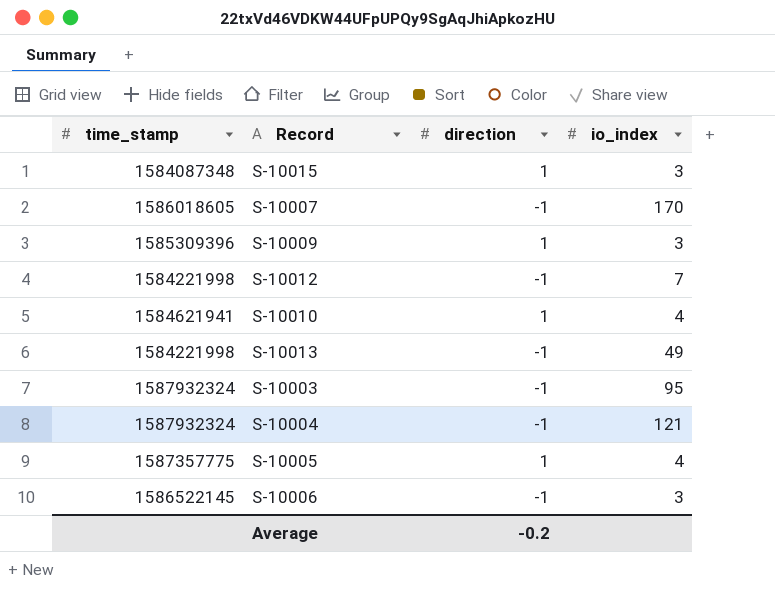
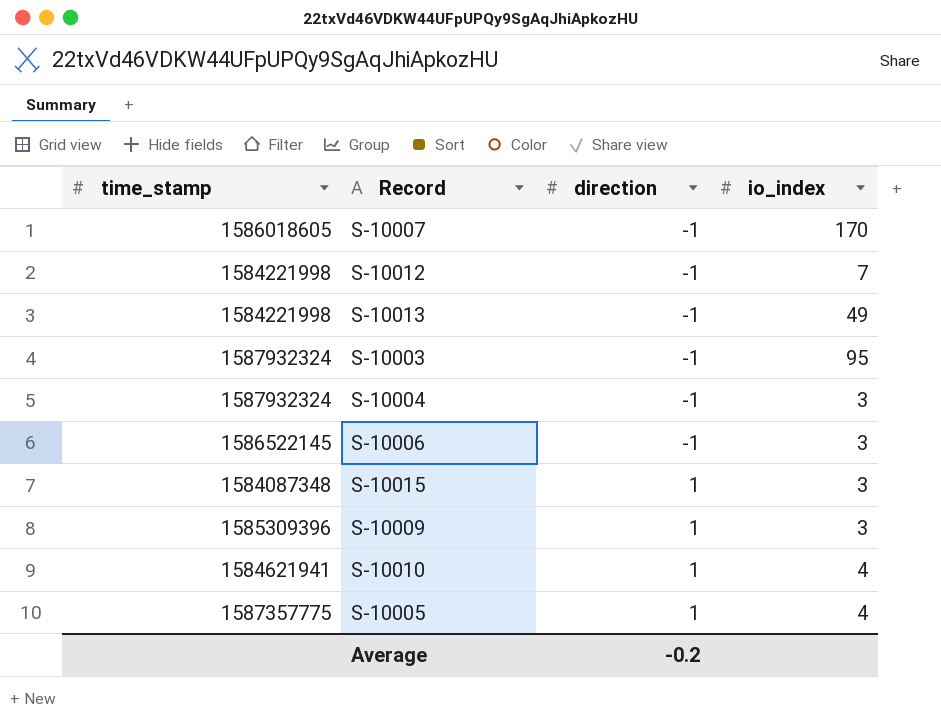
row order: none -> direction ascending
S-10004 | io_index: 121 -> 3

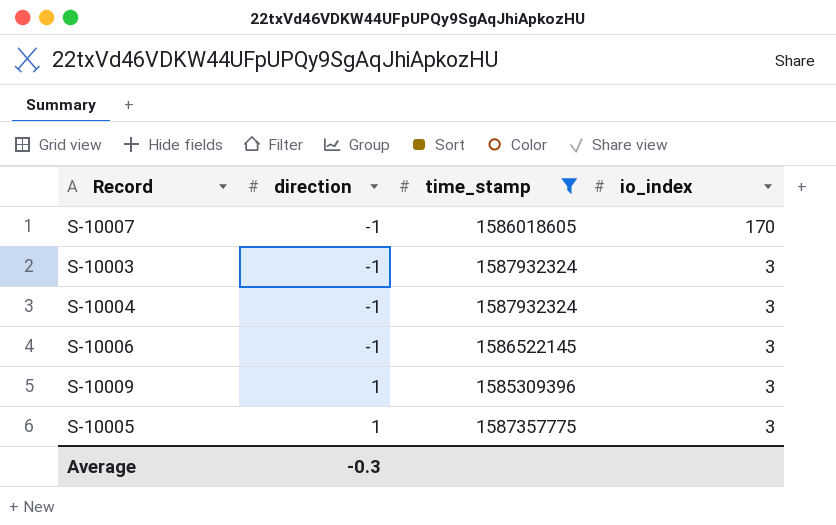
filter: none -> time_stamp >= 1585309396
column time_stamp | position: 1 -> 3
S-10003 | io_index: 95 -> 3
S-10005 | io_index: 4 -> 3
Average | direction: -0.2 -> -0.3

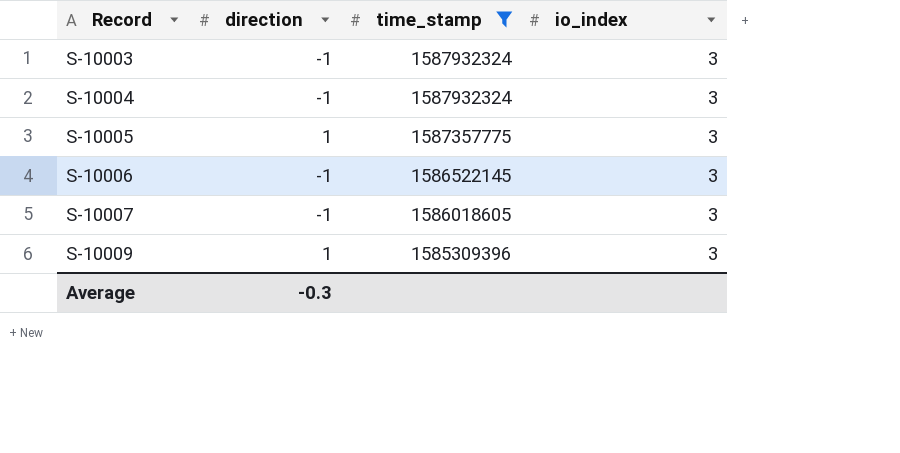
row order: direction ascending -> Record ascending
S-10007 | io_index: 170 -> 3

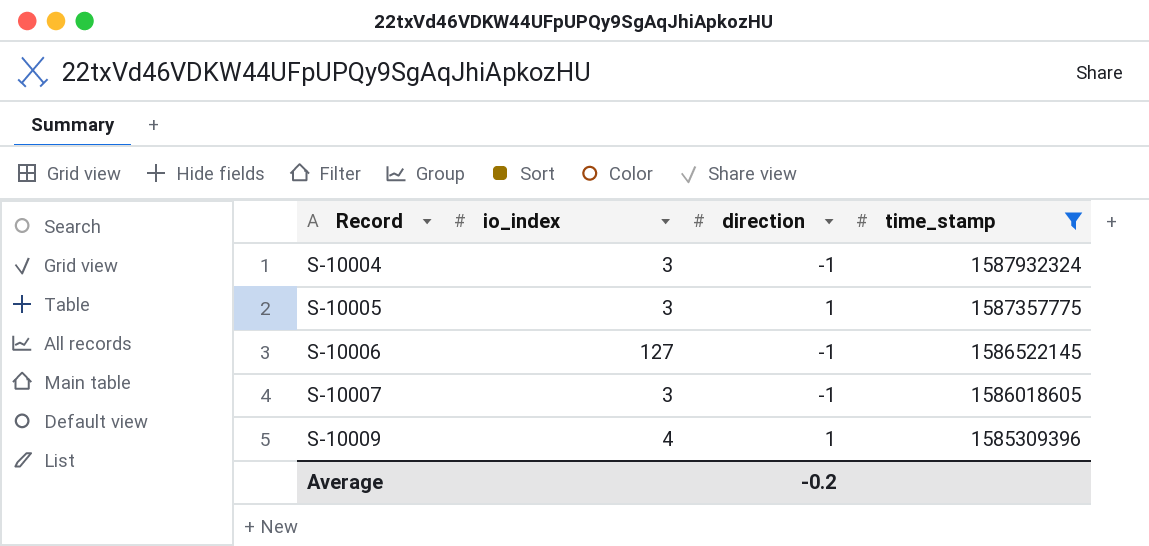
column io_index | position: 4 -> 2
row S-10003: -1 | 1587932324 | 3 -> none
S-10006 | io_index: 3 -> 127
S-10009 | io_index: 3 -> 4
Average | direction: -0.3 -> -0.2

